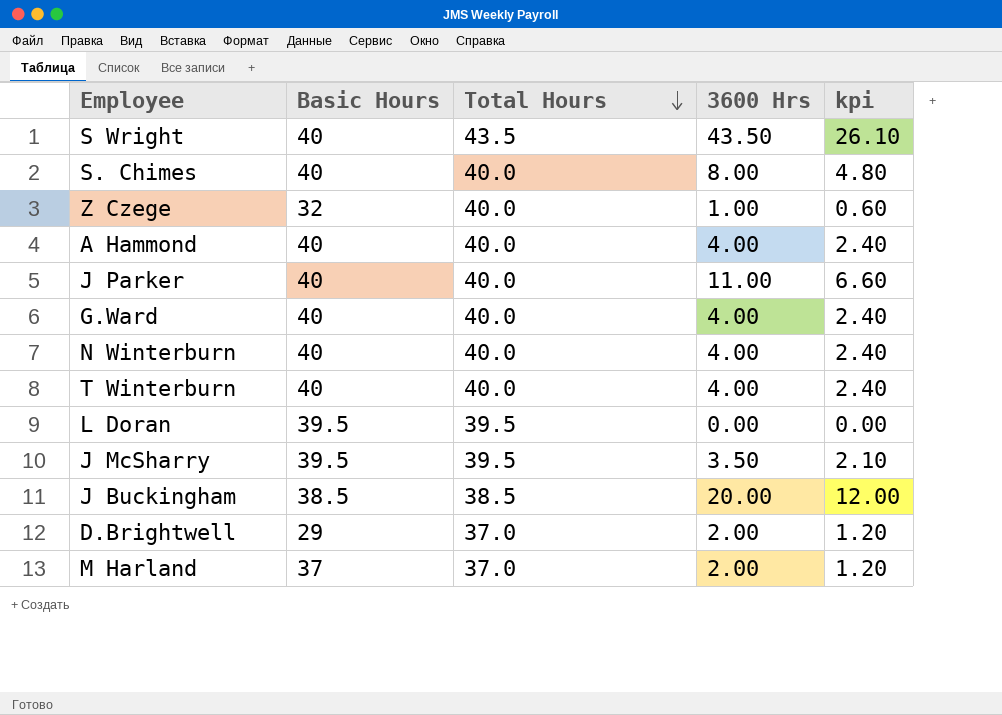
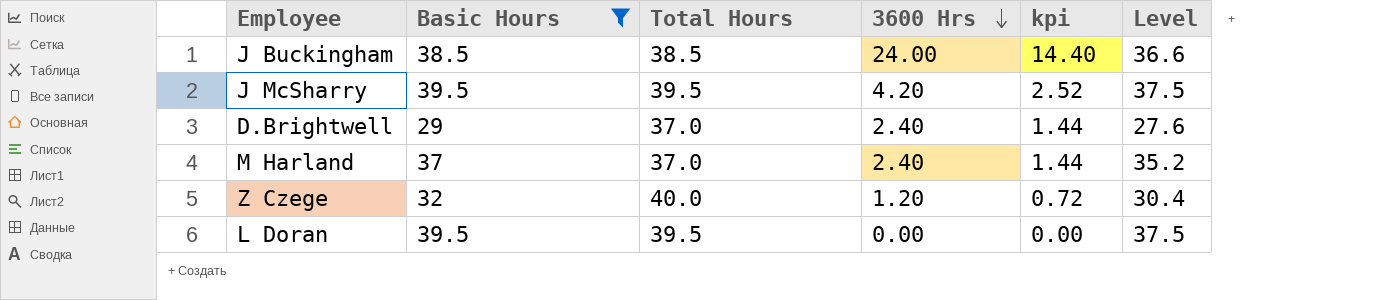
filter: none -> Basic Hours != 40
row order: Total Hours descending -> 3600 Hrs descending
column Level | formula: none -> [Basic Hours] * 0.95
J Buckingham | 3600 Hrs: 20.00 -> 24.00
J Buckingham | kpi: 12.00 -> 14.40
J McSharry | 3600 Hrs: 3.50 -> 4.20
J McSharry | kpi: 2.10 -> 2.52
D.Brightwell | 3600 Hrs: 2.00 -> 2.40
D.Brightwell | kpi: 1.20 -> 1.44
M Harland | 3600 Hrs: 2.00 -> 2.40
M Harland | kpi: 1.20 -> 1.44
Z Czege | 3600 Hrs: 1.00 -> 1.20
Z Czege | kpi: 0.60 -> 0.72

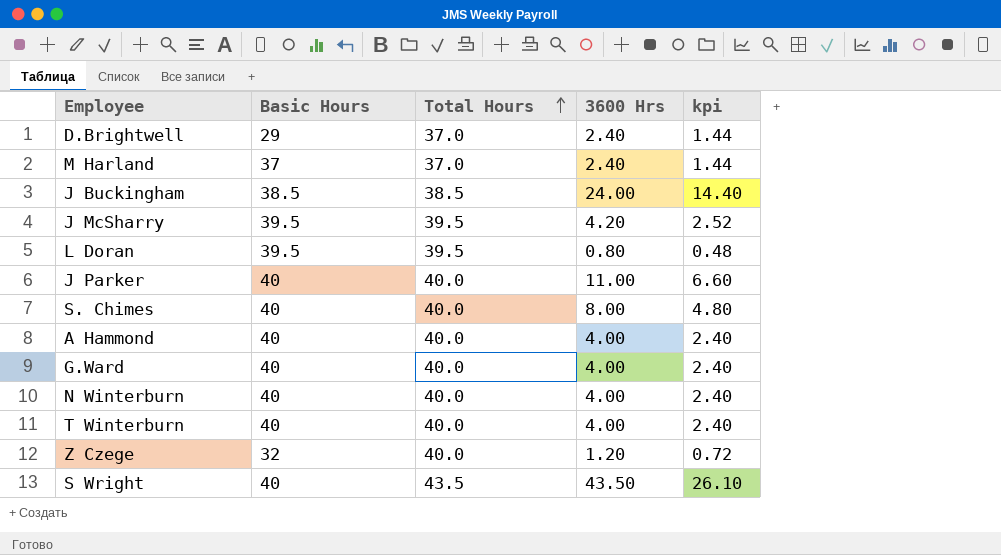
filter: Basic Hours != 40 -> none
row order: 3600 Hrs descending -> Total Hours ascending
column Level | formula: [Basic Hours] * 0.95 -> none
L Doran | 3600 Hrs: 0.00 -> 0.80
L Doran | kpi: 0.00 -> 0.48

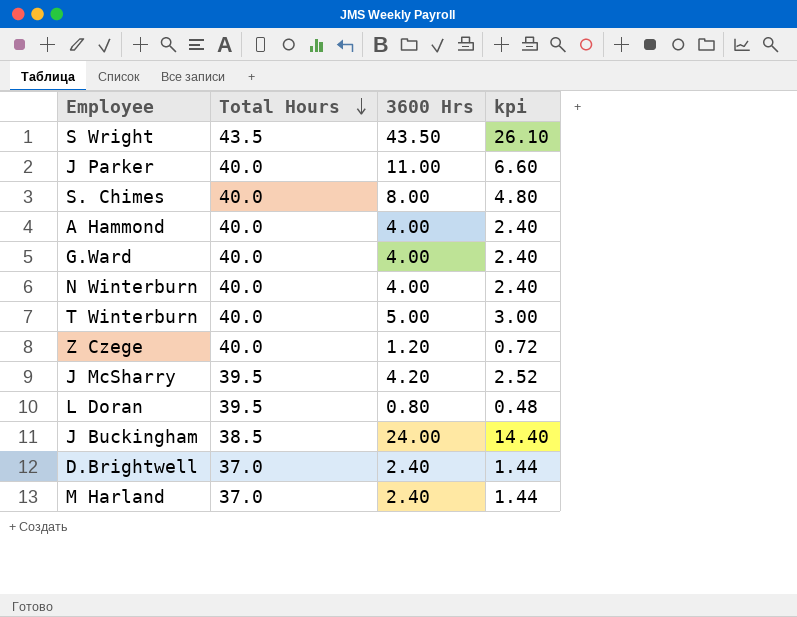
row order: Total Hours ascending -> Total Hours descending
column Basic Hours | position: 2 -> none
T Winterburn | 3600 Hrs: 4.00 -> 5.00
T Winterburn | kpi: 2.40 -> 3.00

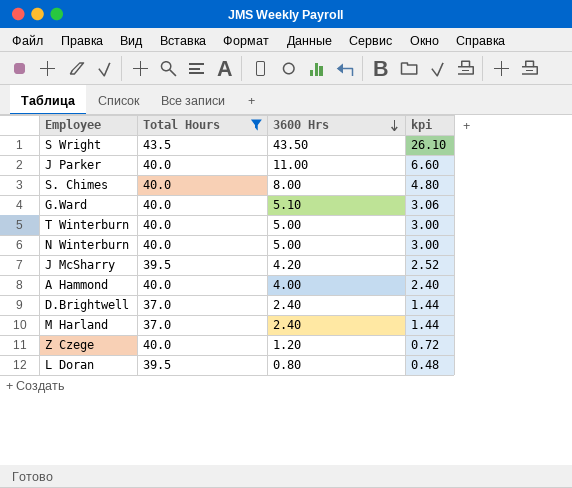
filter: none -> Total Hours != 38.5
row order: Total Hours descending -> 3600 Hrs descending
G.Ward | 3600 Hrs: 4.00 -> 5.10
G.Ward | kpi: 2.40 -> 3.06
N Winterburn | 3600 Hrs: 4.00 -> 5.00
N Winterburn | kpi: 2.40 -> 3.00

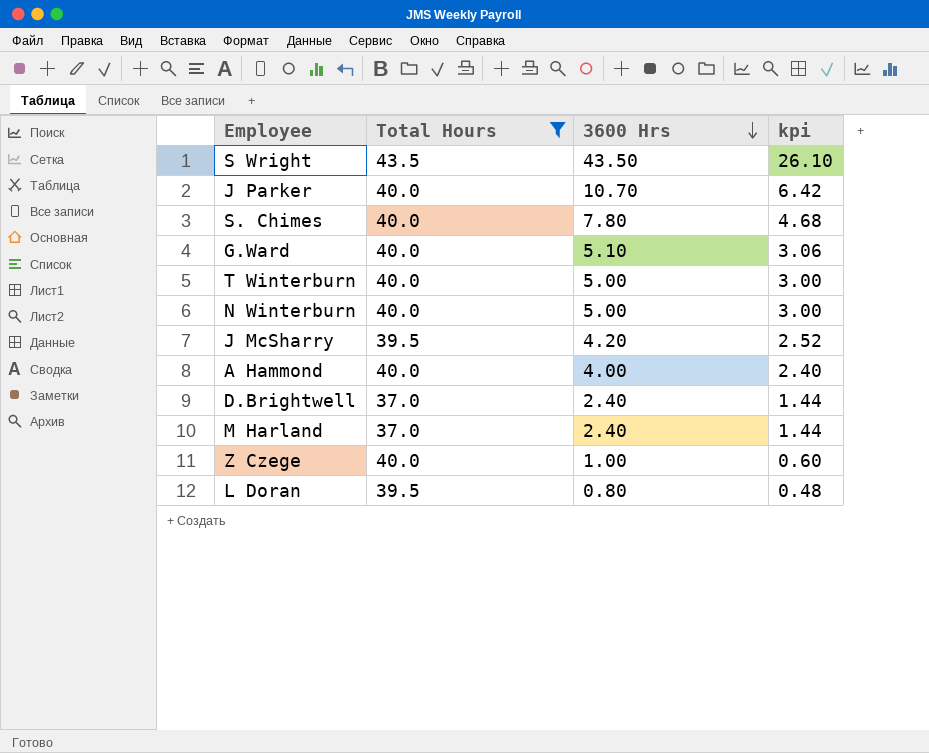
J Parker | 3600 Hrs: 11.00 -> 10.70
J Parker | kpi: 6.60 -> 6.42
S. Chimes | 3600 Hrs: 8.00 -> 7.80
S. Chimes | kpi: 4.80 -> 4.68
Z Czege | 3600 Hrs: 1.20 -> 1.00
Z Czege | kpi: 0.72 -> 0.60

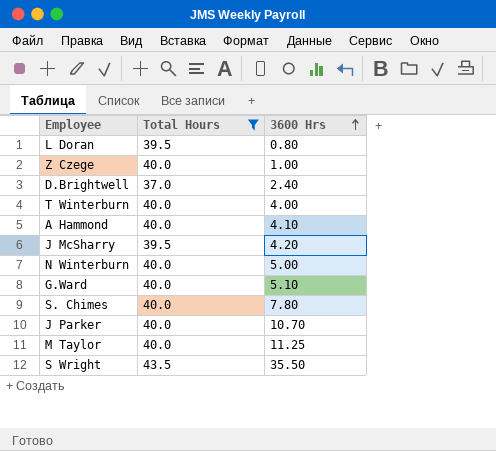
row order: 3600 Hrs descending -> 3600 Hrs ascending
column kpi | formula: [3600 Hrs] * 0.6 -> none
row M Harland: 37.0 | 2.40 | 1.44 -> none
T Winterburn | 3600 Hrs: 5.00 -> 4.00
A Hammond | 3600 Hrs: 4.00 -> 4.10
row M Taylor: none -> 40.0 | 11.25
S Wright | 3600 Hrs: 43.50 -> 35.50

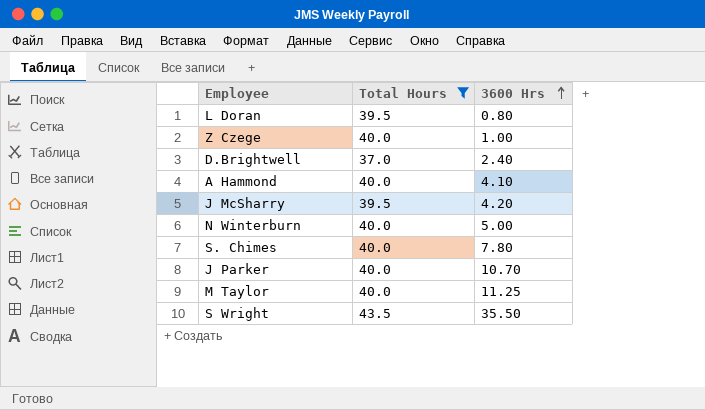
row T Winterburn: 40.0 | 4.00 -> none
row G.Ward: 40.0 | 5.10 -> none

